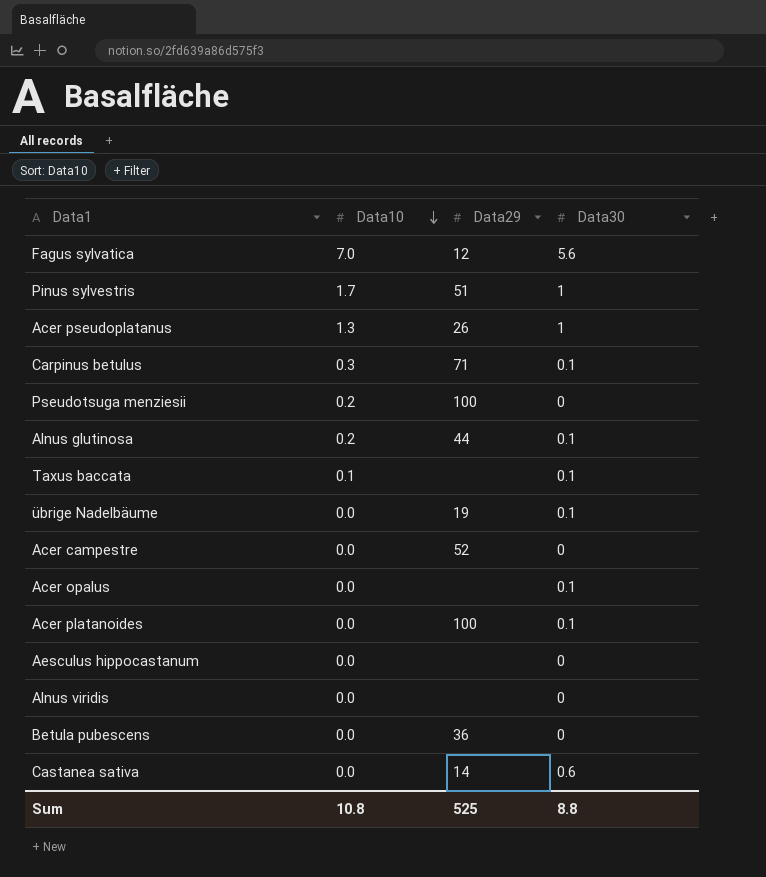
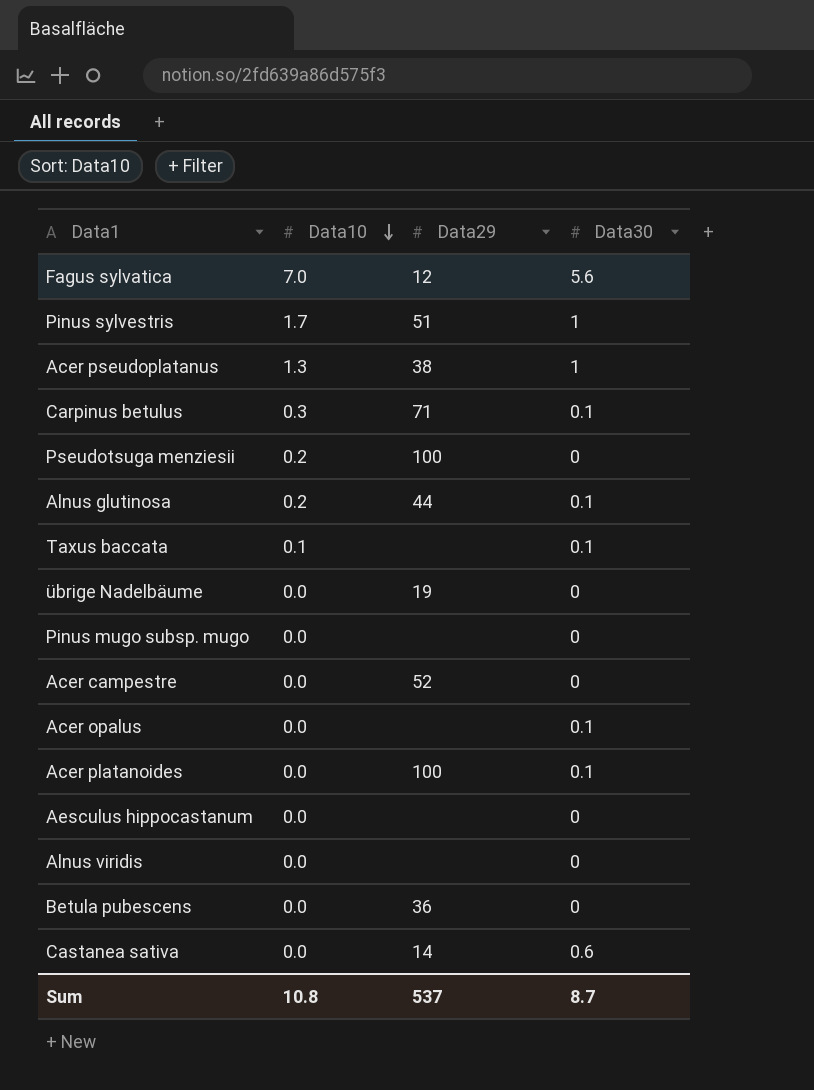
Acer pseudoplatanus | Data29: 26 -> 38
übrige Nadelbäume | Data30: 0.1 -> 0
row Pinus mugo subsp. mugo: none -> 0.0 | none | 0
Sum | Data29: 525 -> 537
Sum | Data30: 8.8 -> 8.7

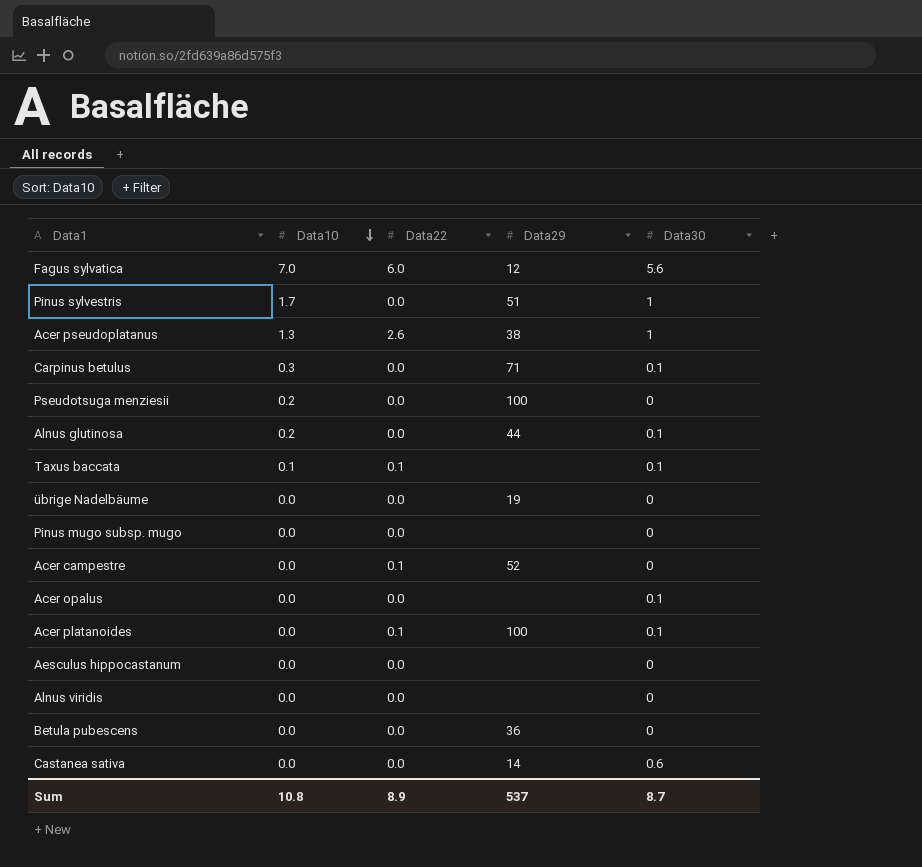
column Data22 | position: none -> 3

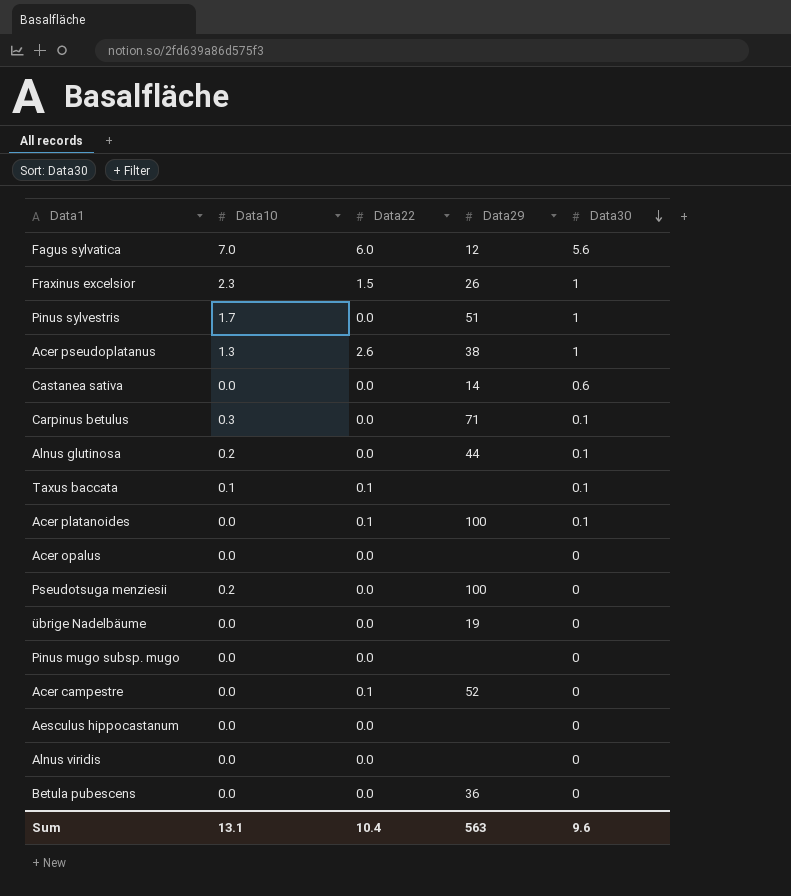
row order: Data10 descending -> Data30 descending
row Fraxinus excelsior: none -> 2.3 | 1.5 | 26 | 1
Acer opalus | Data30: 0.1 -> 0
Sum | Data10: 10.8 -> 13.1
Sum | Data22: 8.9 -> 10.4
Sum | Data29: 537 -> 563
Sum | Data30: 8.7 -> 9.6

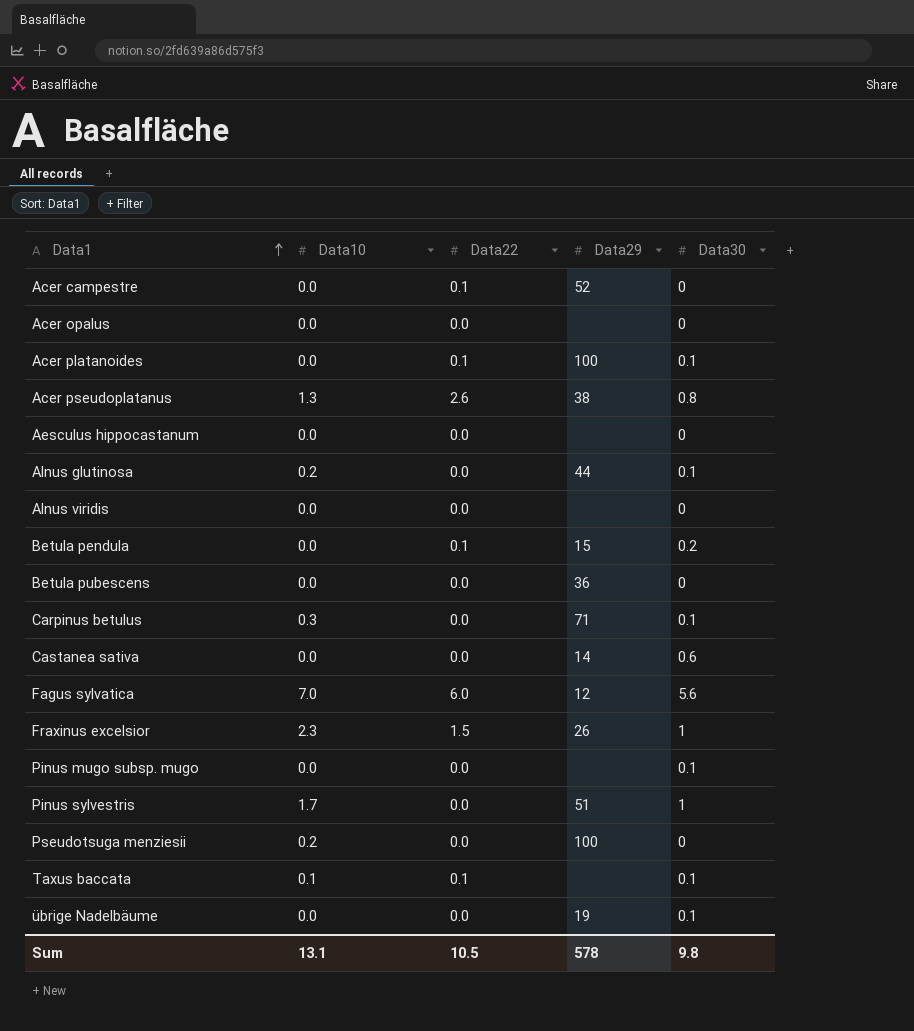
row order: Data30 descending -> Data1 ascending
Acer pseudoplatanus | Data30: 1 -> 0.8
row Betula pendula: none -> 0.0 | 0.1 | 15 | 0.2
Pinus mugo subsp. mugo | Data30: 0 -> 0.1
übrige Nadelbäume | Data30: 0 -> 0.1
Sum | Data22: 10.4 -> 10.5
Sum | Data29: 563 -> 578
Sum | Data30: 9.6 -> 9.8

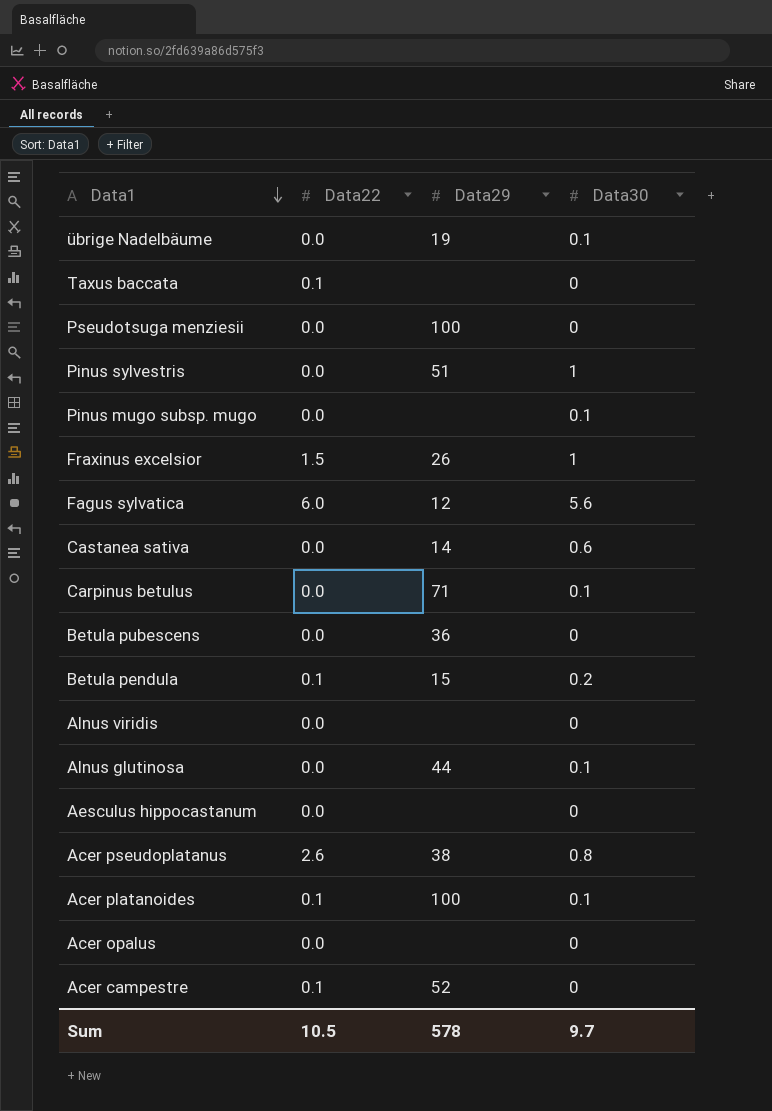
row order: Data1 ascending -> Data1 descending
column Data10 | position: 2 -> none
Taxus baccata | Data30: 0.1 -> 0
Sum | Data30: 9.8 -> 9.7

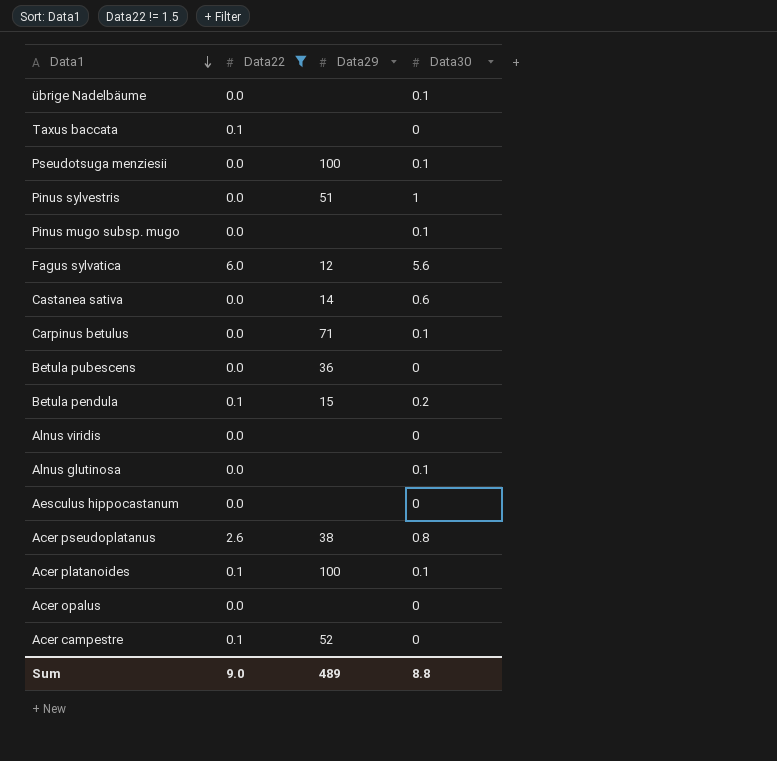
filter: none -> Data22 != 1.5
übrige Nadelbäume | Data29: 19 -> none
Pseudotsuga menziesii | Data30: 0 -> 0.1
Alnus glutinosa | Data29: 44 -> none
Sum | Data22: 10.5 -> 9.0
Sum | Data29: 578 -> 489
Sum | Data30: 9.7 -> 8.8

